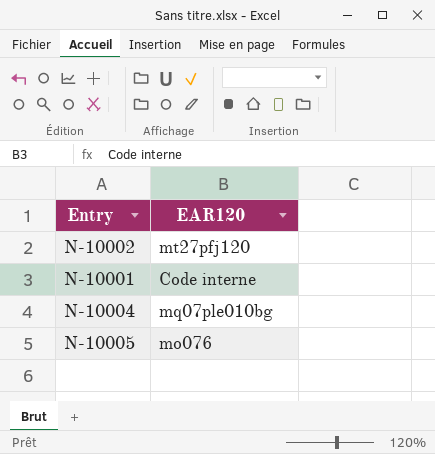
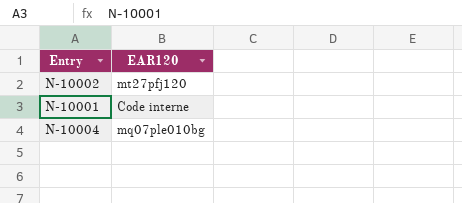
row N-10005: mo076 -> none

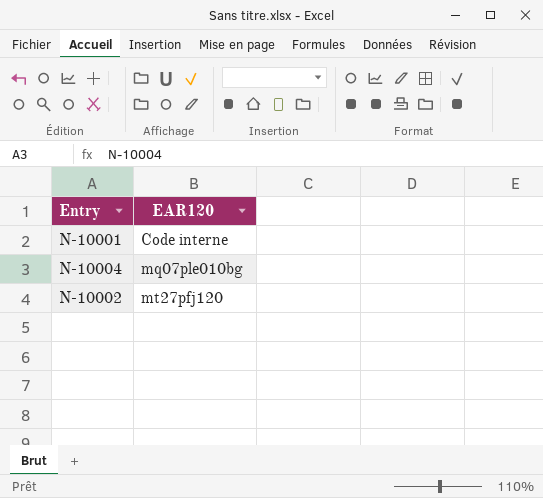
row order: none -> EAR120 ascending

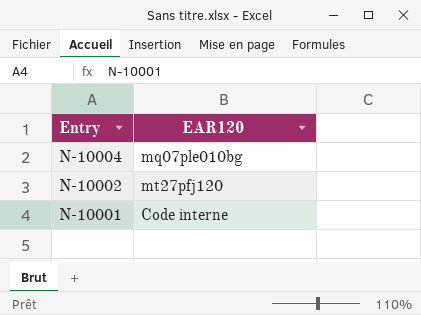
row order: EAR120 ascending -> Entry descending

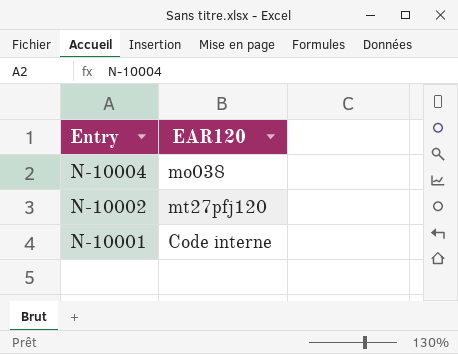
N-10004 | EAR120: mq07ple010bg -> mo038

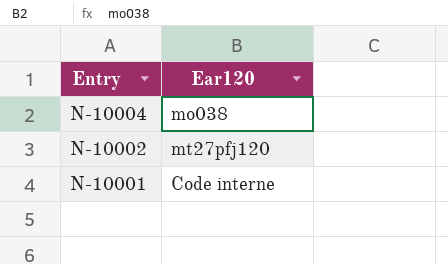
column name: EAR120 -> Ear120

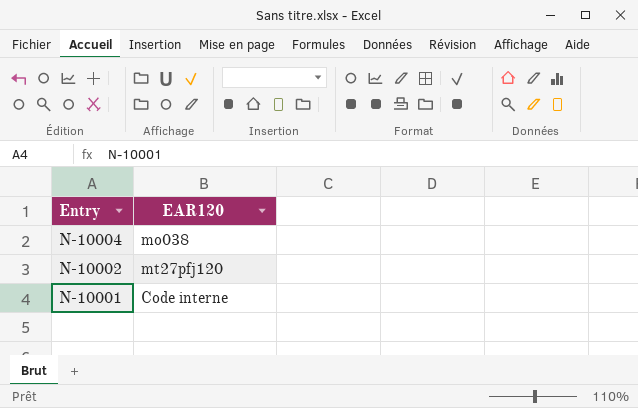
column name: Ear120 -> EAR120

